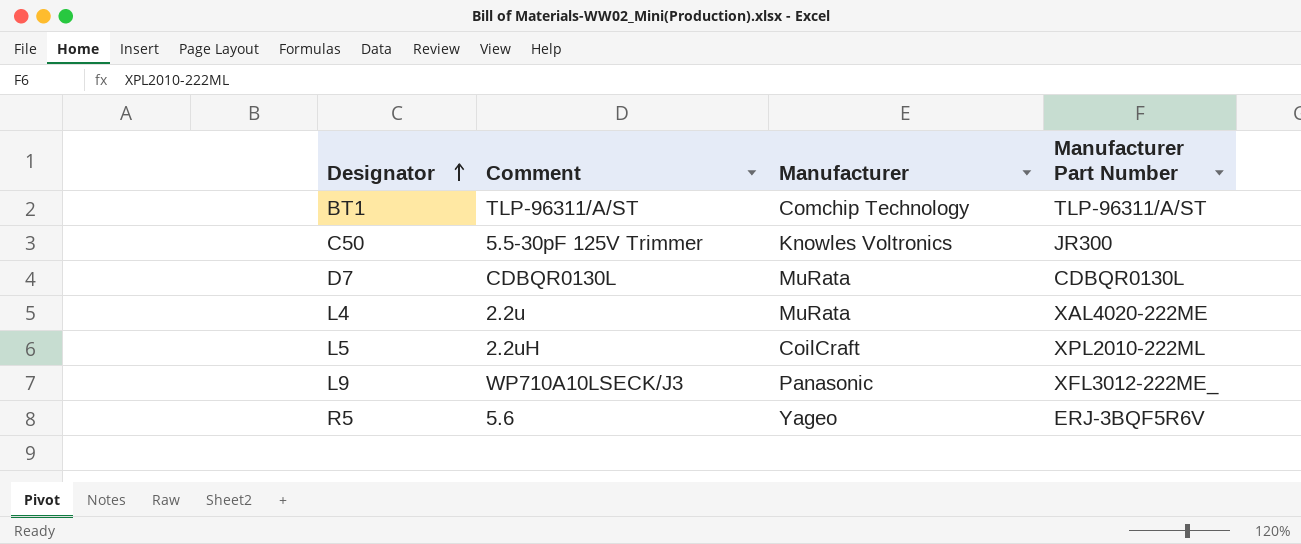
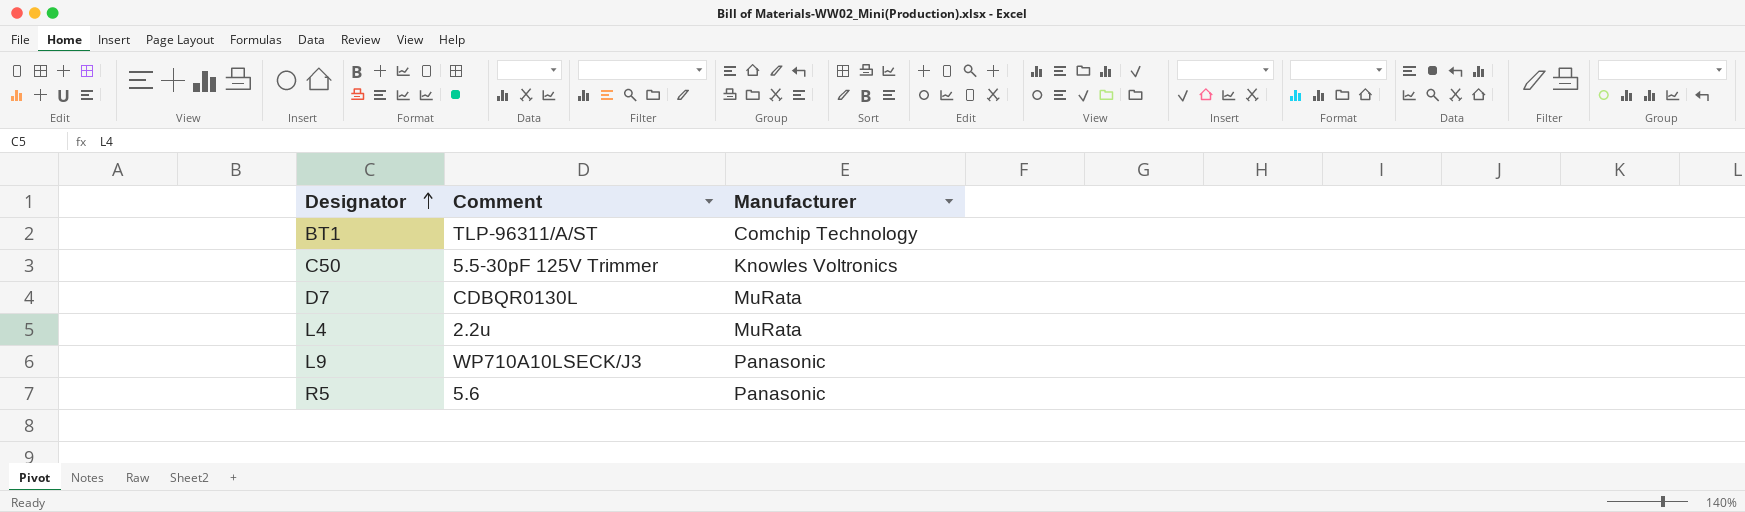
column Manufacturer Part Number | position: 4 -> none
row L5: 2.2uH | CoilCraft | XPL2010-222ML -> none
R5 | Manufacturer: Yageo -> Panasonic

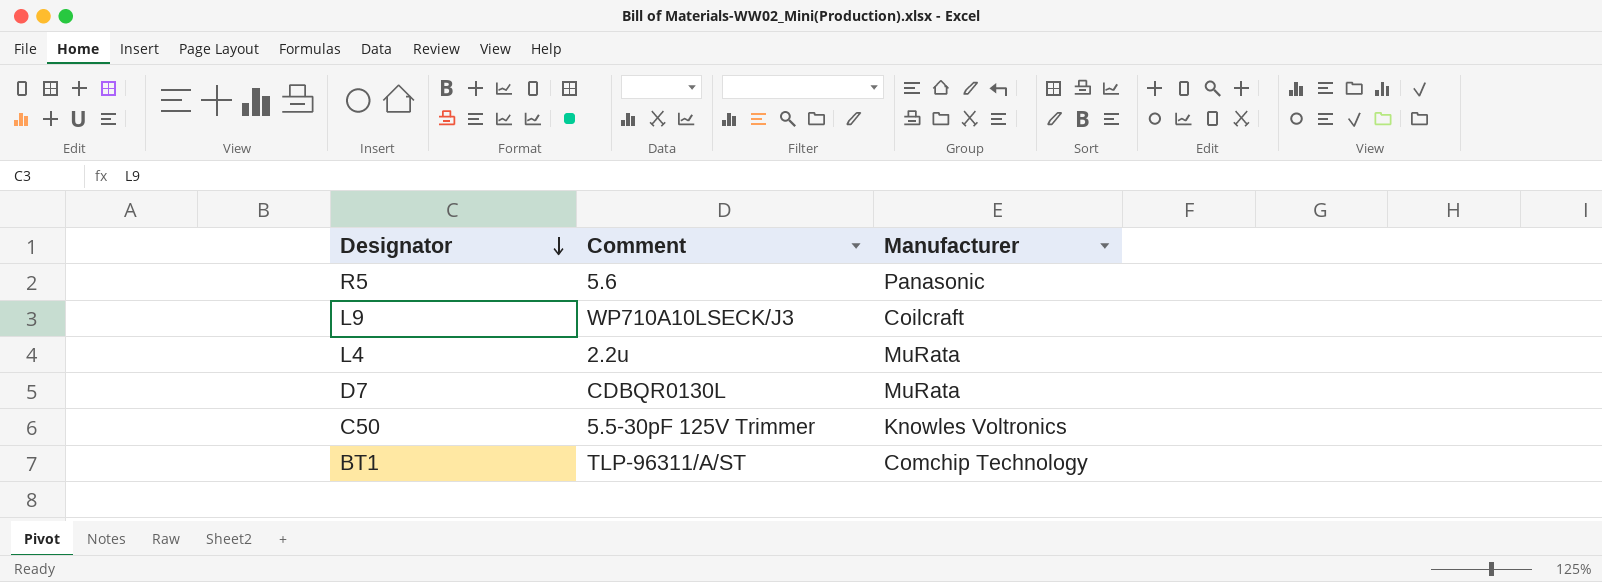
row order: Designator ascending -> Designator descending
L9 | Manufacturer: Panasonic -> Coilcraft

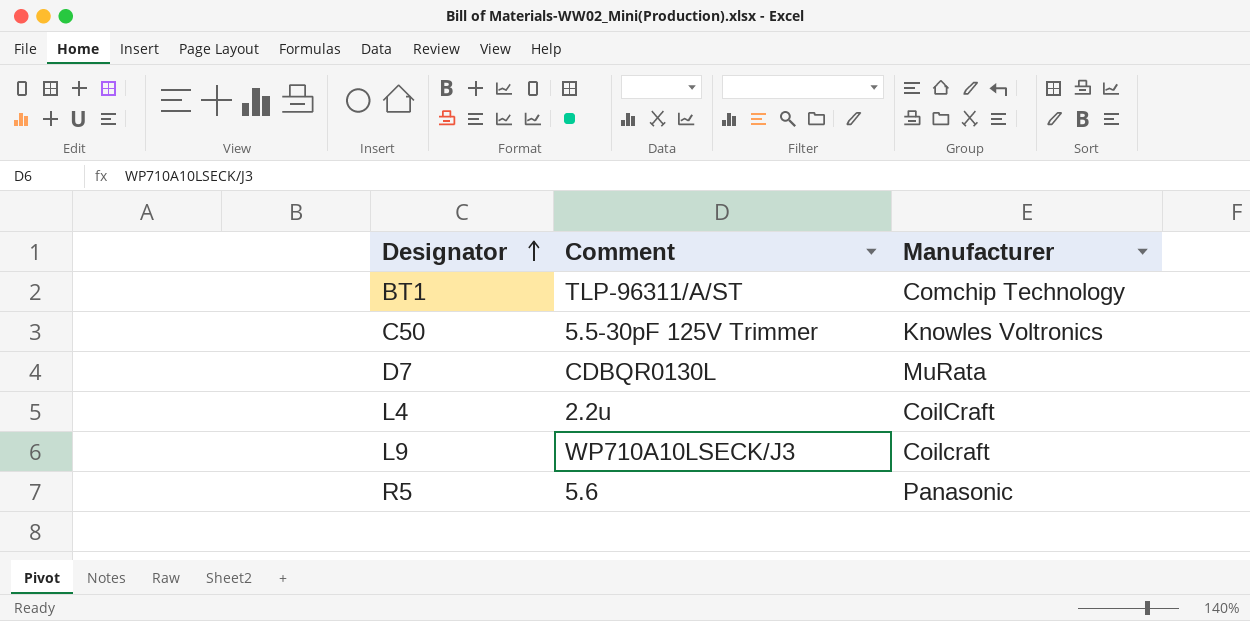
row order: Designator descending -> Designator ascending
L4 | Manufacturer: MuRata -> CoilCraft

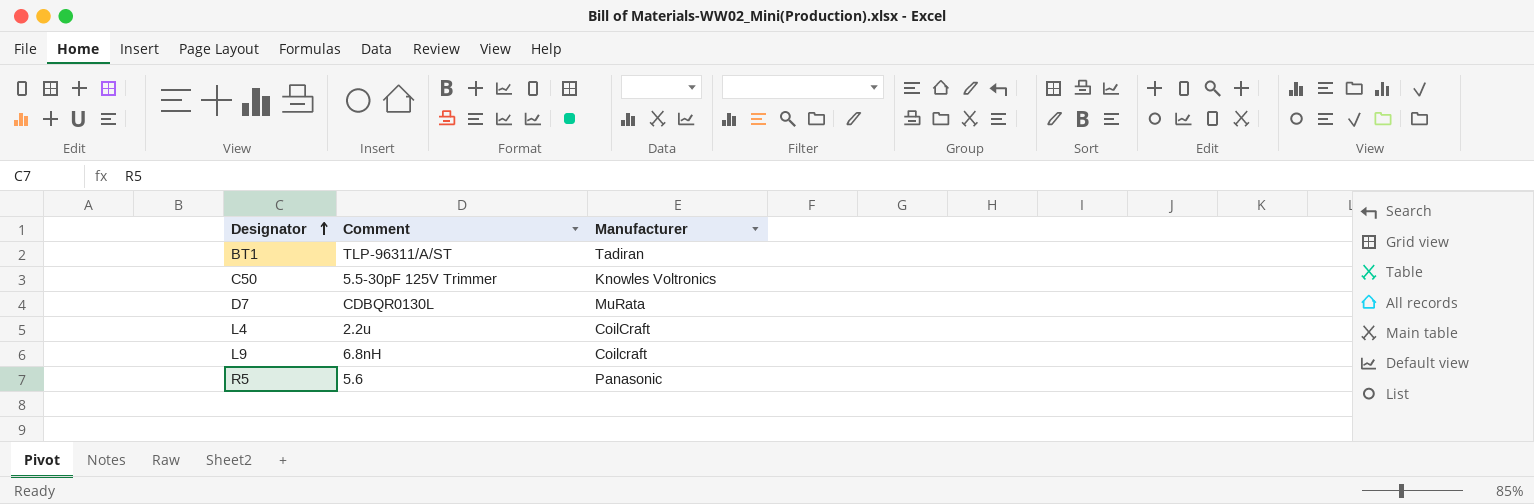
BT1 | Manufacturer: Comchip Technology -> Tadiran
L9 | Comment: WP710A10LSECK/J3 -> 6.8nH

